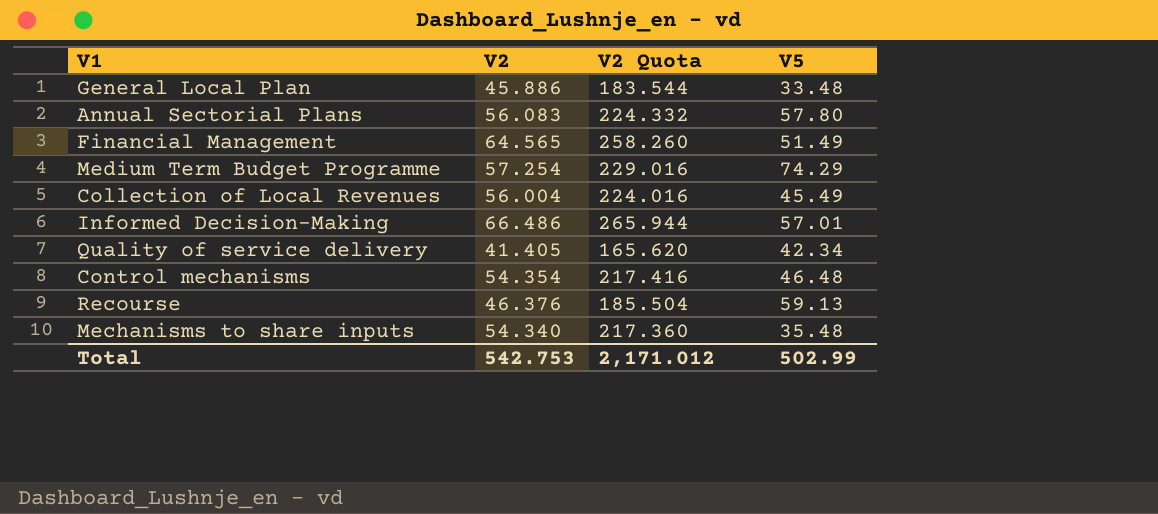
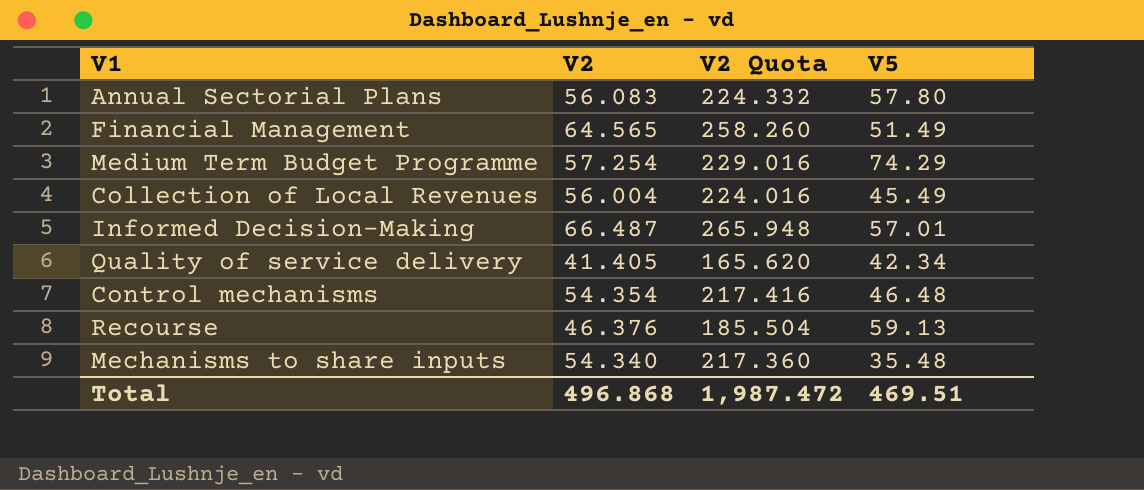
row General Local Plan: 45.886 | 183.544 | 33.48 -> none
Informed Decision-Making | V2: 66.486 -> 66.487
Informed Decision-Making | V2 Quota: 265.944 -> 265.948
Total | V2: 542.753 -> 496.868
Total | V2 Quota: 2,171.012 -> 1,987.472
Total | V5: 502.99 -> 469.51

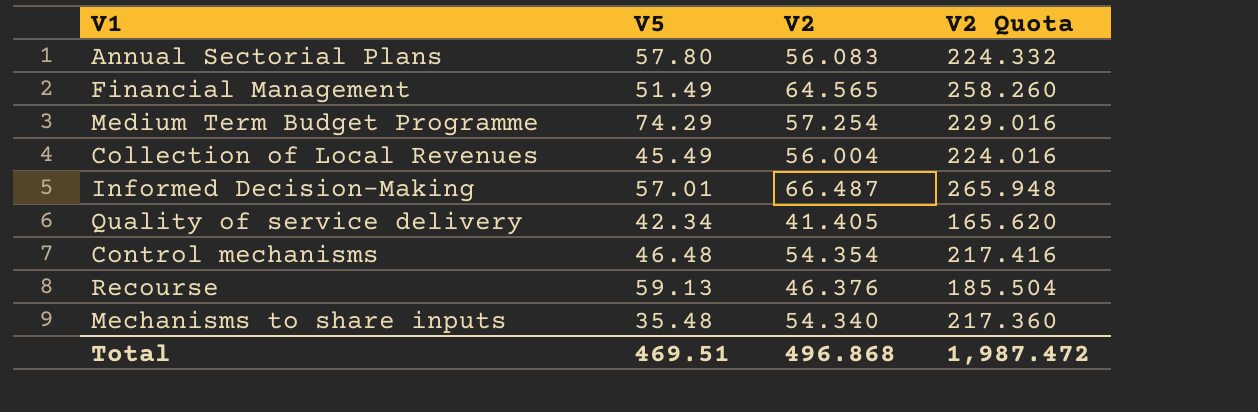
column V5 | position: 4 -> 2

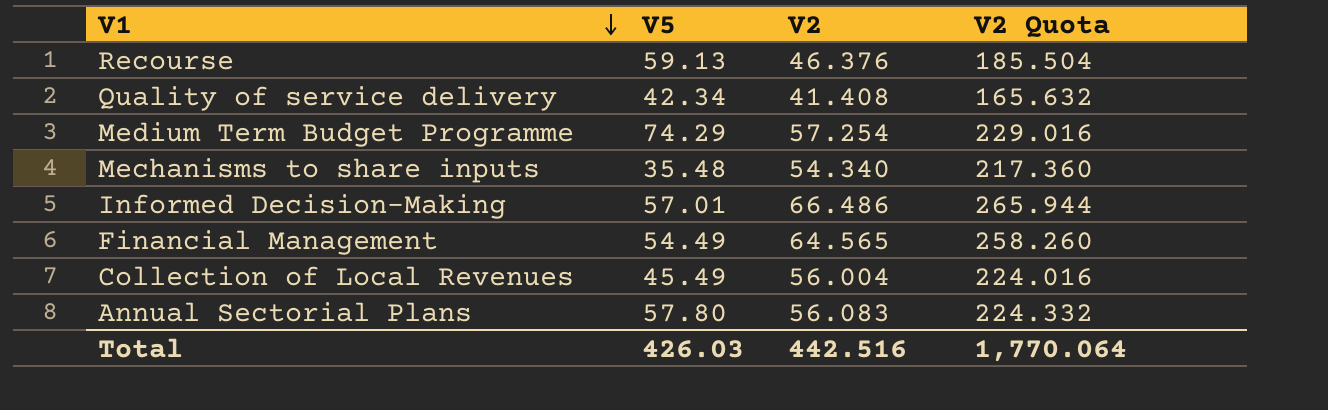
row order: none -> V1 descending
row Control mechanisms: 46.48 | 54.354 | 217.416 -> none
Quality of service delivery | V2: 41.405 -> 41.408
Quality of service delivery | V2 Quota: 165.620 -> 165.632
Informed Decision-Making | V2: 66.487 -> 66.486
Informed Decision-Making | V2 Quota: 265.948 -> 265.944
Financial Management | V5: 51.49 -> 54.49
Total | V5: 469.51 -> 426.03
Total | V2: 496.868 -> 442.516
Total | V2 Quota: 1,987.472 -> 1,770.064

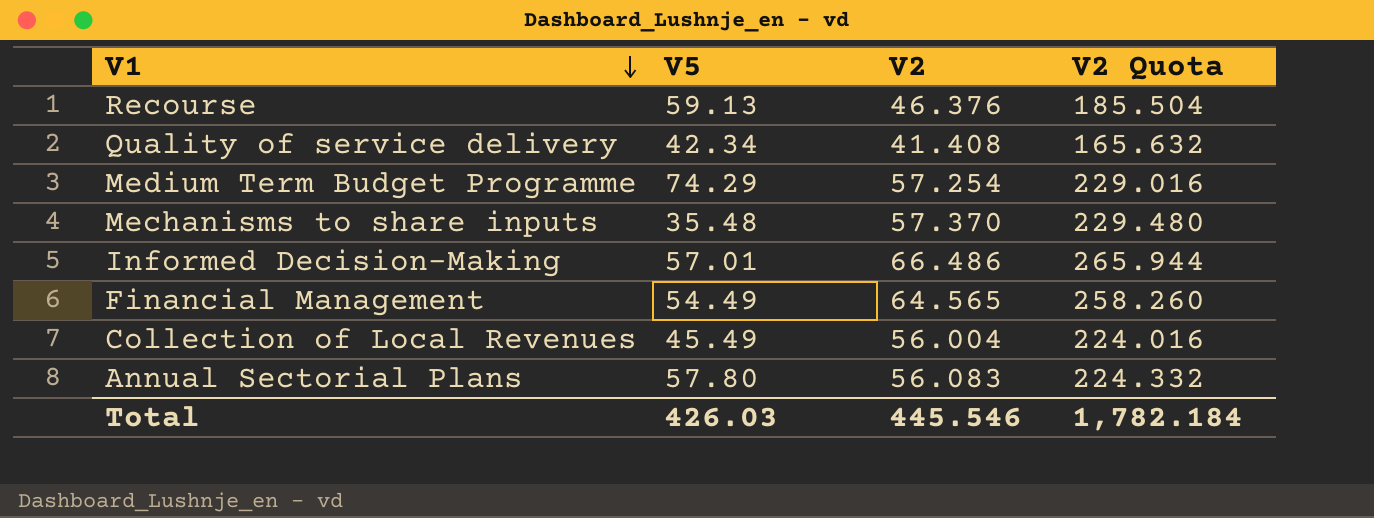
Mechanisms to share inputs | V2: 54.340 -> 57.370
Mechanisms to share inputs | V2 Quota: 217.360 -> 229.480
Total | V2: 442.516 -> 445.546
Total | V2 Quota: 1,770.064 -> 1,782.184

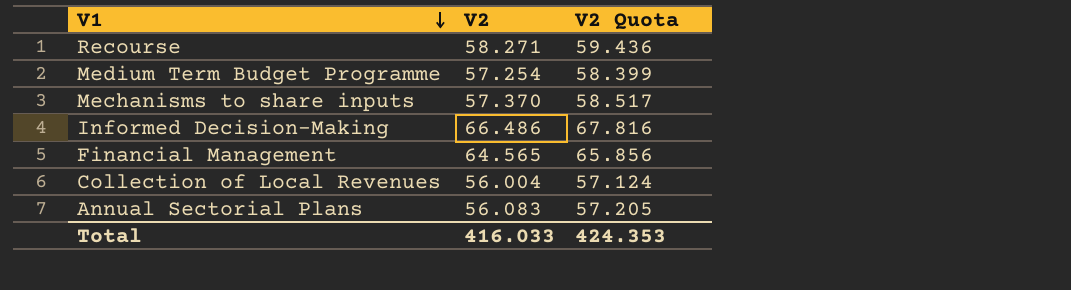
column V5 | position: 2 -> none
column V2 Quota | formula: [V2] * 4 -> [V2] * 1.02
row Quality of service delivery: 42.34 | 41.408 | 165.632 -> none
Recourse | V2: 46.376 -> 58.271
Total | V2: 445.546 -> 416.033
Total | V2 Quota: 1,782.184 -> 424.353

